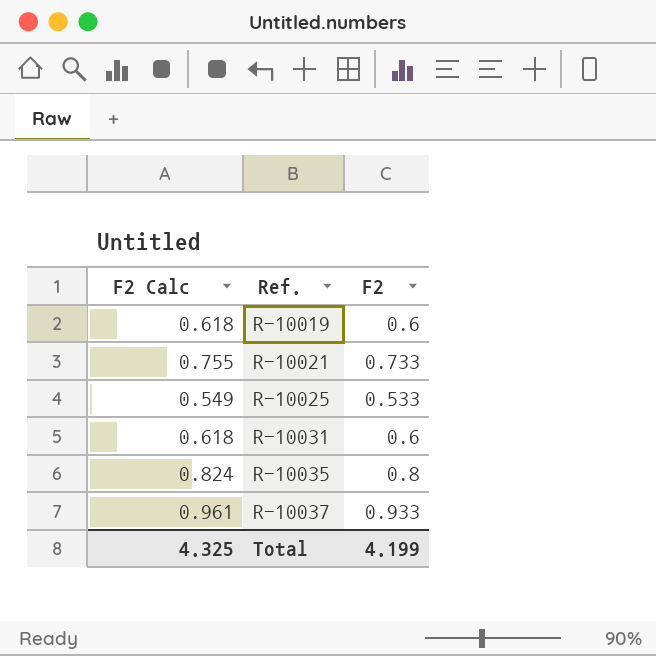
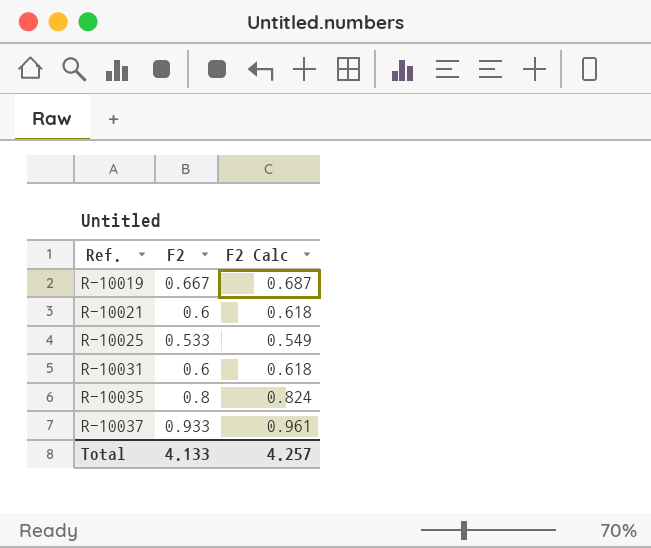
column F2 Calc | position: 1 -> 3
R-10019 | F2: 0.6 -> 0.667
R-10019 | F2 Calc: 0.618 -> 0.687
R-10021 | F2: 0.733 -> 0.6
R-10021 | F2 Calc: 0.755 -> 0.618
Total | F2: 4.199 -> 4.133
Total | F2 Calc: 4.325 -> 4.257

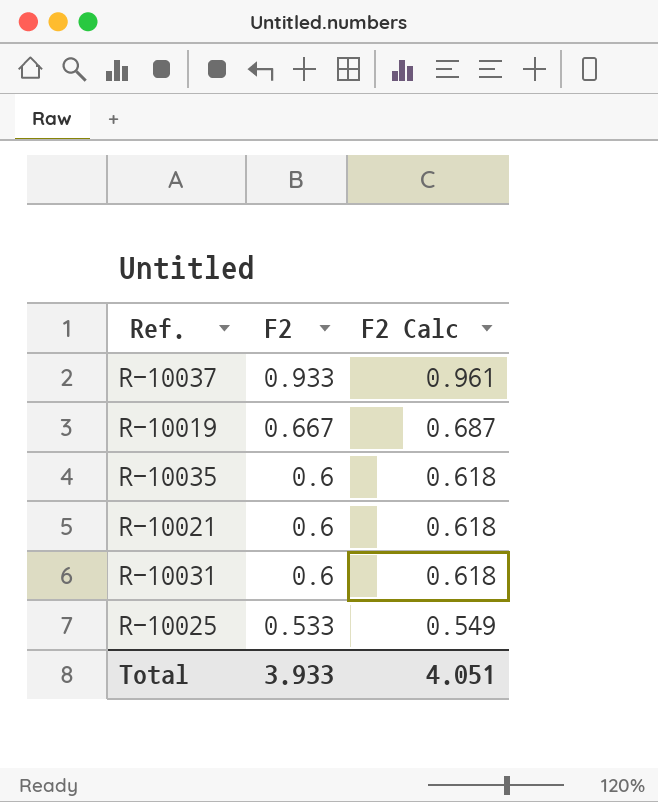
row order: Ref. ascending -> F2 descending
R-10035 | F2: 0.8 -> 0.6
R-10035 | F2 Calc: 0.824 -> 0.618
Total | F2: 4.133 -> 3.933
Total | F2 Calc: 4.257 -> 4.051

